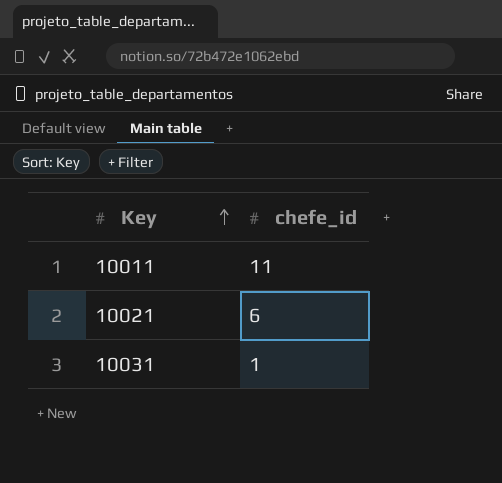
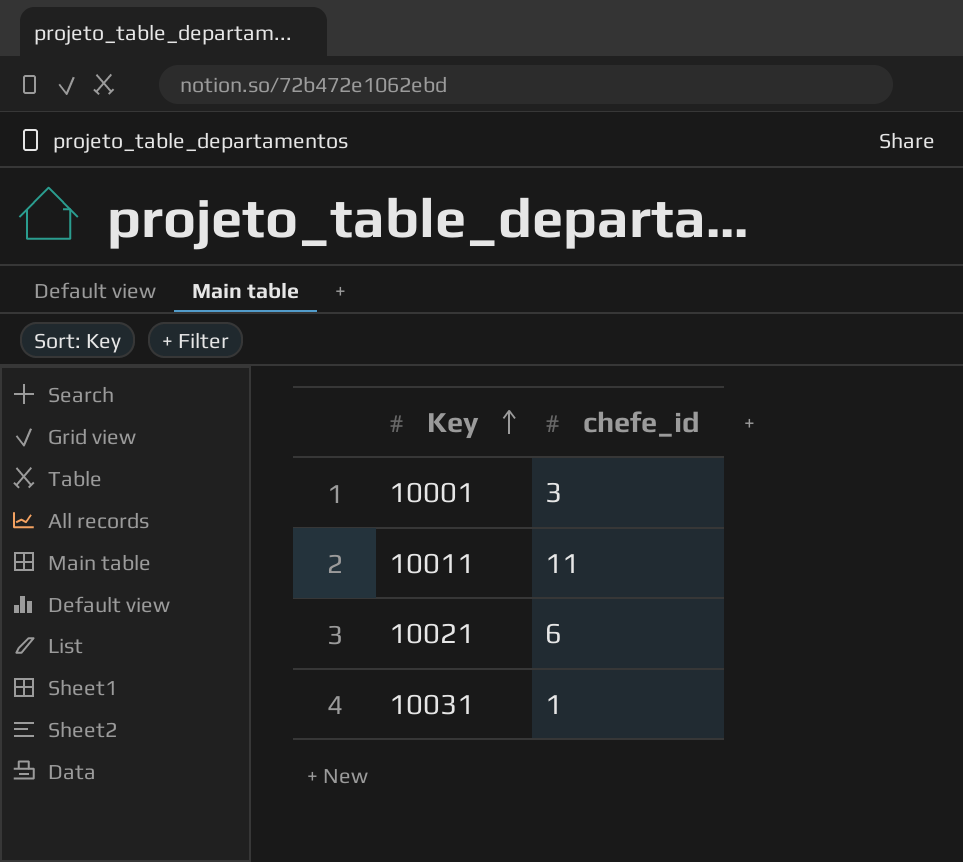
row 10001: none -> 3

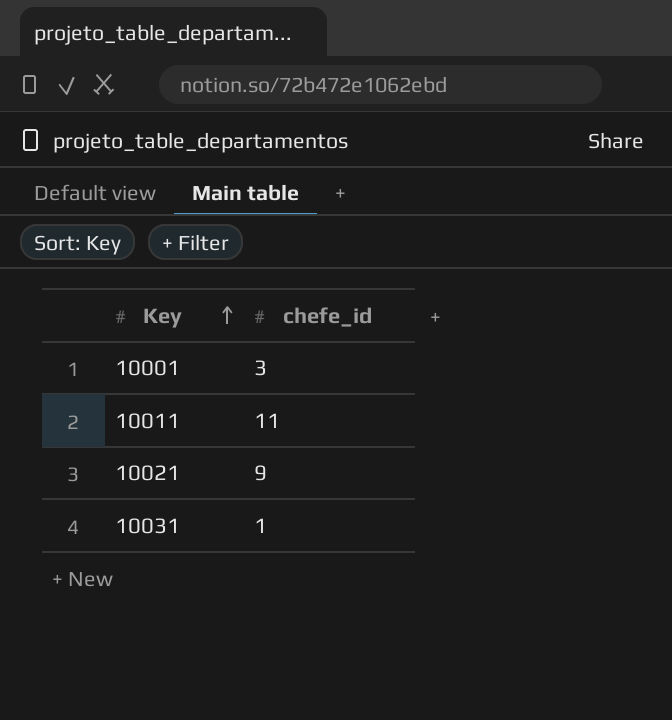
10021 | chefe_id: 6 -> 9

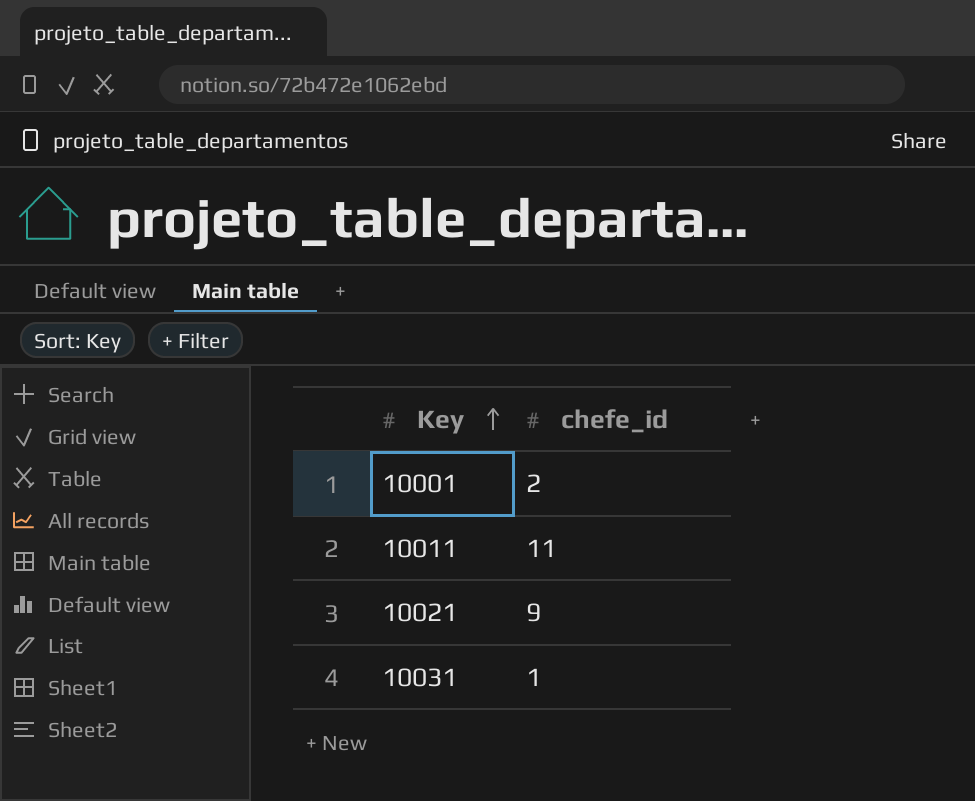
10001 | chefe_id: 3 -> 2

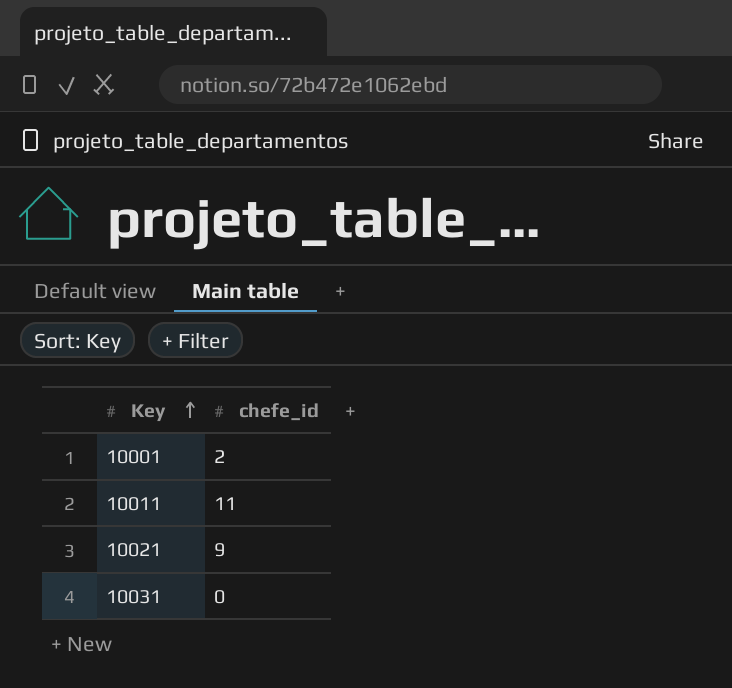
10031 | chefe_id: 1 -> 0

